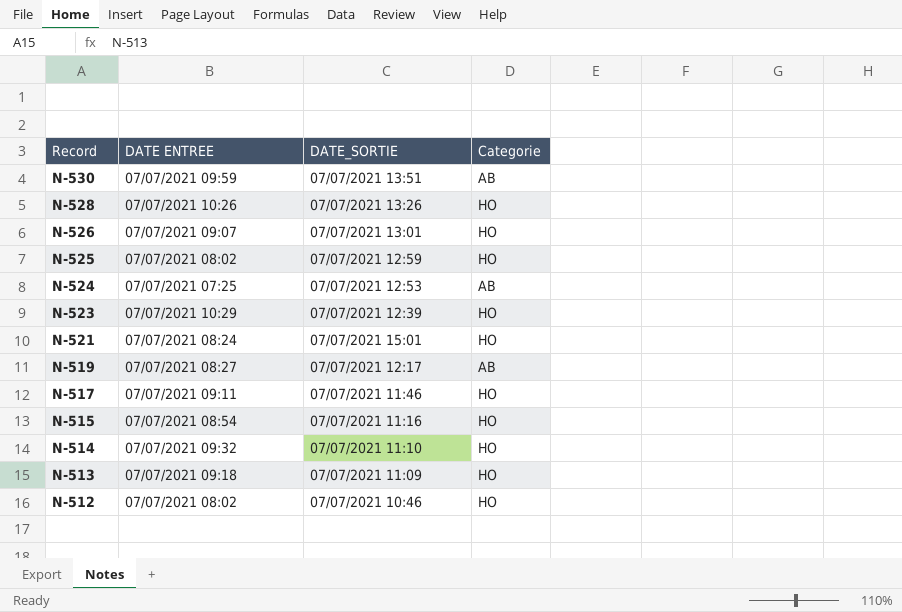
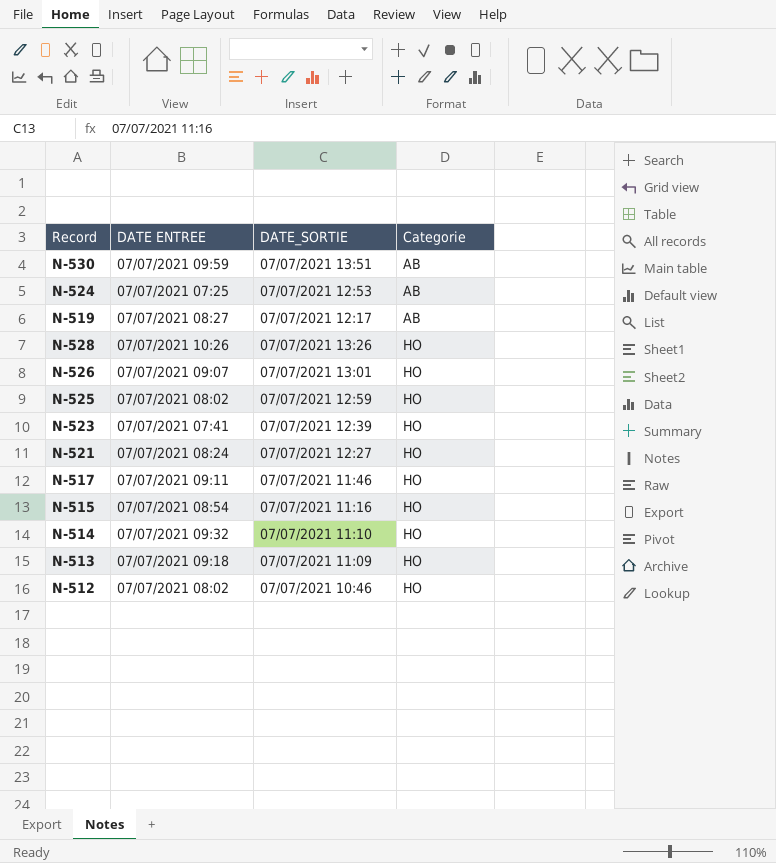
row order: Record descending -> Categorie ascending
N-523 | DATE ENTREE: 07/07/2021 10:29 -> 07/07/2021 07:41
N-521 | DATE_SORTIE: 07/07/2021 15:01 -> 07/07/2021 12:27

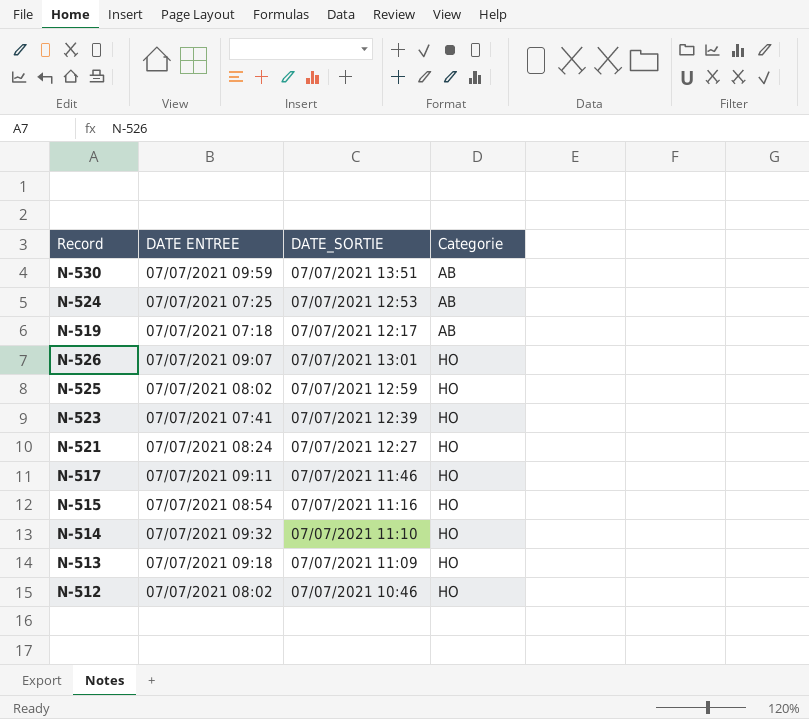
row N-528: 07/07/2021 10:26 | 07/07/2021 13:26 | HO -> none
N-519 | DATE ENTREE: 07/07/2021 08:27 -> 07/07/2021 07:18

